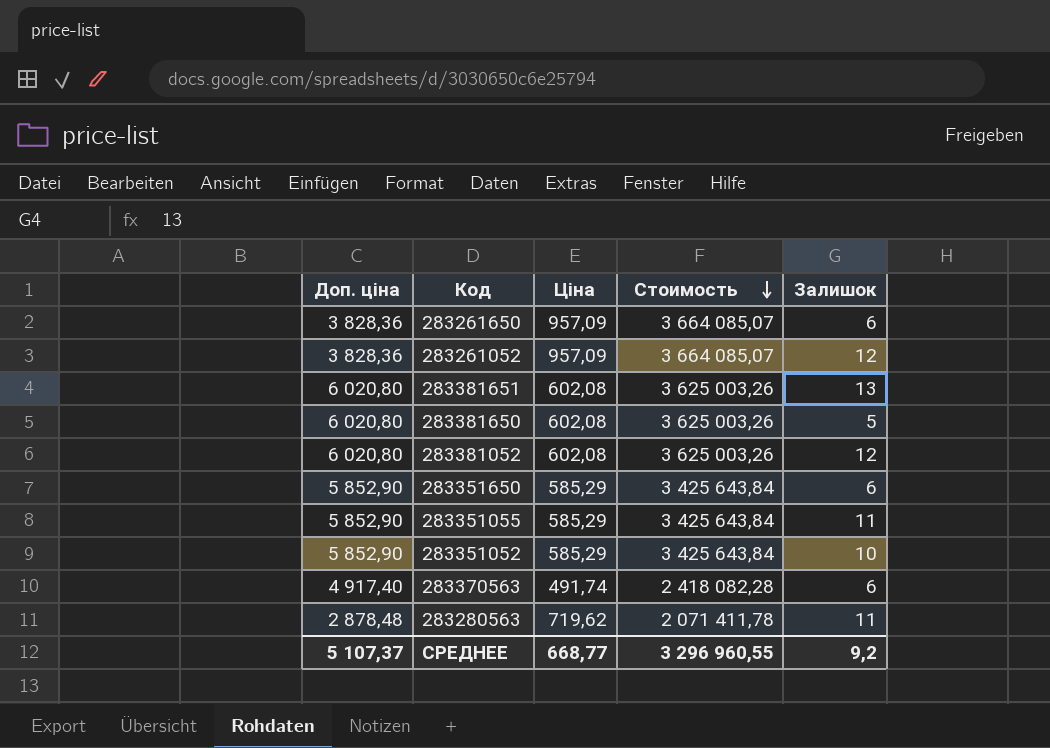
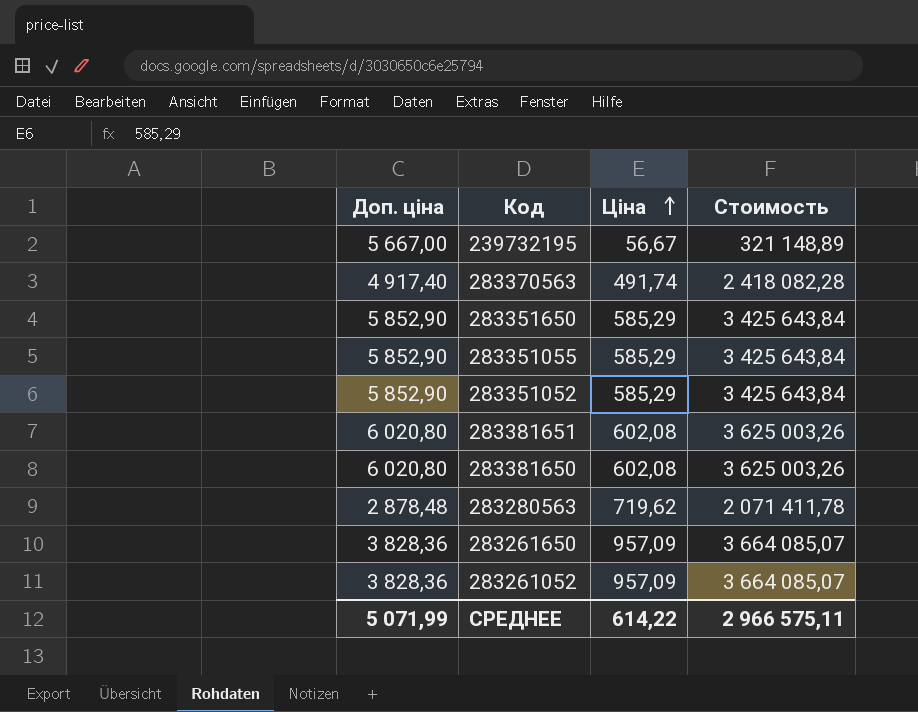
row order: Стоимость descending -> Ціна ascending
column Залишок | position: 5 -> none
row 283381052: 6 020,80 | 602,08 | 3 625 003,26 | 12 -> none
row 239732195: none -> 5 667,00 | 56,67 | 321 148,89
СРЕДНЕЕ | Доп. ціна: 5 107,37 -> 5 071,99
СРЕДНЕЕ | Ціна: 668,77 -> 614,22
СРЕДНЕЕ | Стоимость: 3 296 960,55 -> 2 966 575,11

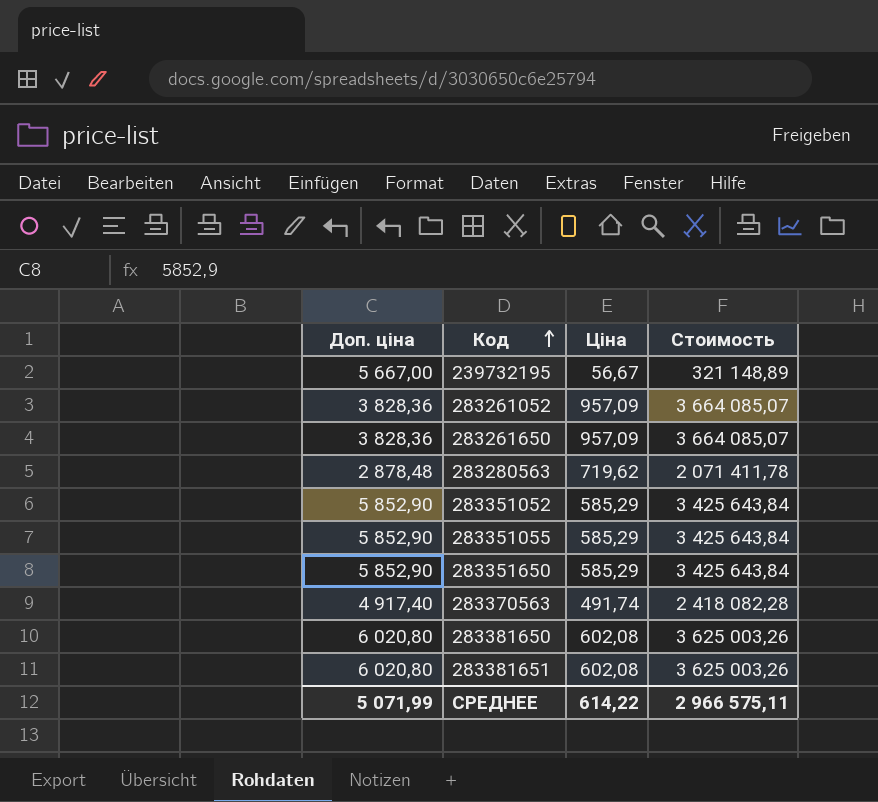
row order: Ціна ascending -> Код ascending

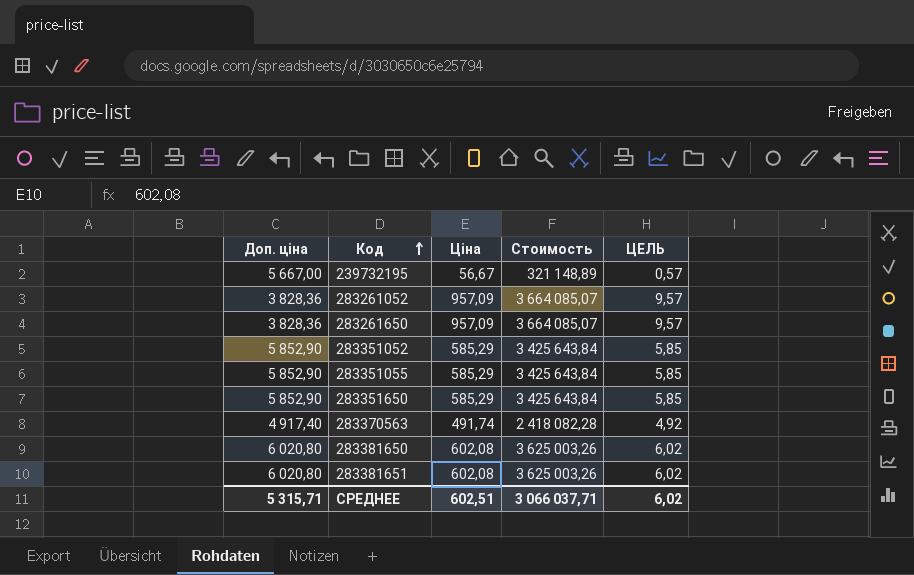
column ЦЕЛЬ | formula: none -> [Ціна] * 0,01
row 283280563: 2 878,48 | 719,62 | 2 071 411,78 -> none
СРЕДНЕЕ | Доп. ціна: 5 071,99 -> 5 315,71
СРЕДНЕЕ | Ціна: 614,22 -> 602,51
СРЕДНЕЕ | Стоимость: 2 966 575,11 -> 3 066 037,71

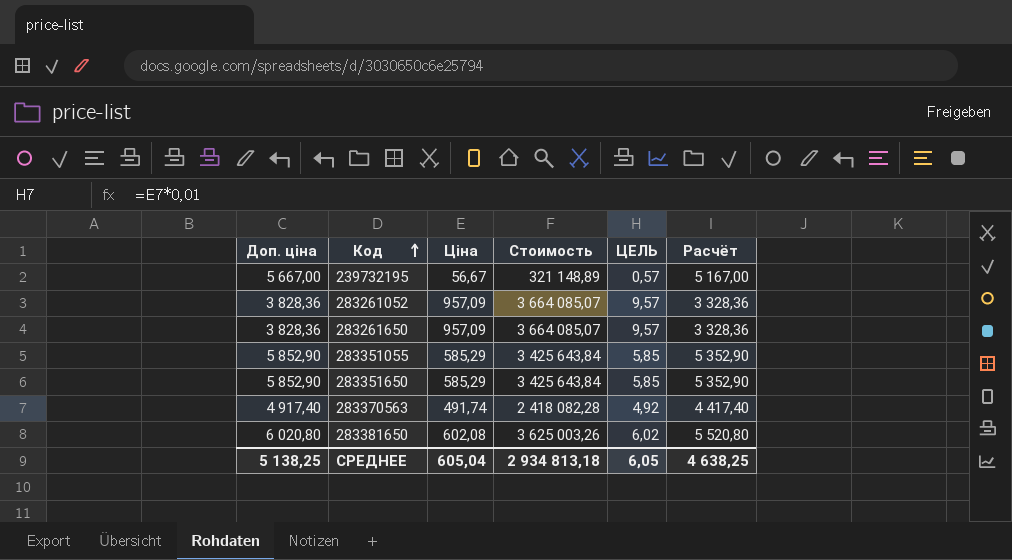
column Расчёт | formula: none -> [Доп. ціна] - 500
row 283351052: 5 852,90 | 585,29 | 3 425 643,84 | 5,85 -> none
row 283381651: 6 020,80 | 602,08 | 3 625 003,26 | 6,02 -> none
СРЕДНЕЕ | Доп. ціна: 5 315,71 -> 5 138,25
СРЕДНЕЕ | Ціна: 602,51 -> 605,04
СРЕДНЕЕ | Стоимость: 3 066 037,71 -> 2 934 813,18
СРЕДНЕЕ | ЦЕЛЬ: 6,02 -> 6,05

